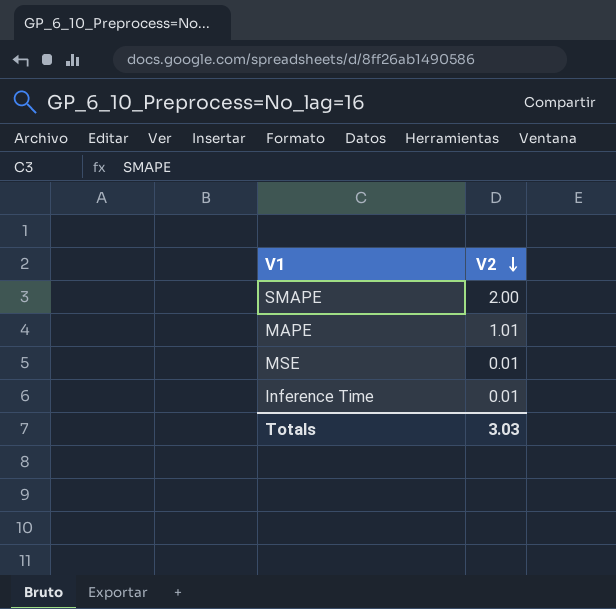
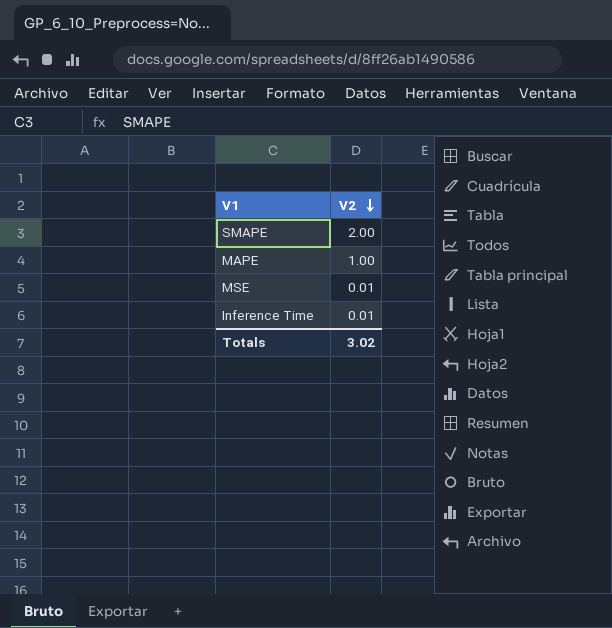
MAPE | V2: 1.01 -> 1.00
Totals | V2: 3.03 -> 3.02

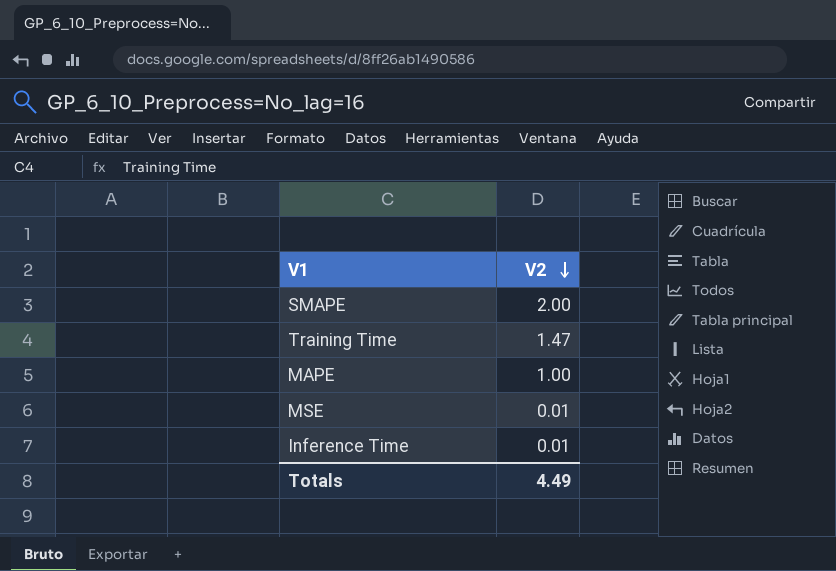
row Training Time: none -> 1.47
Totals | V2: 3.02 -> 4.49

